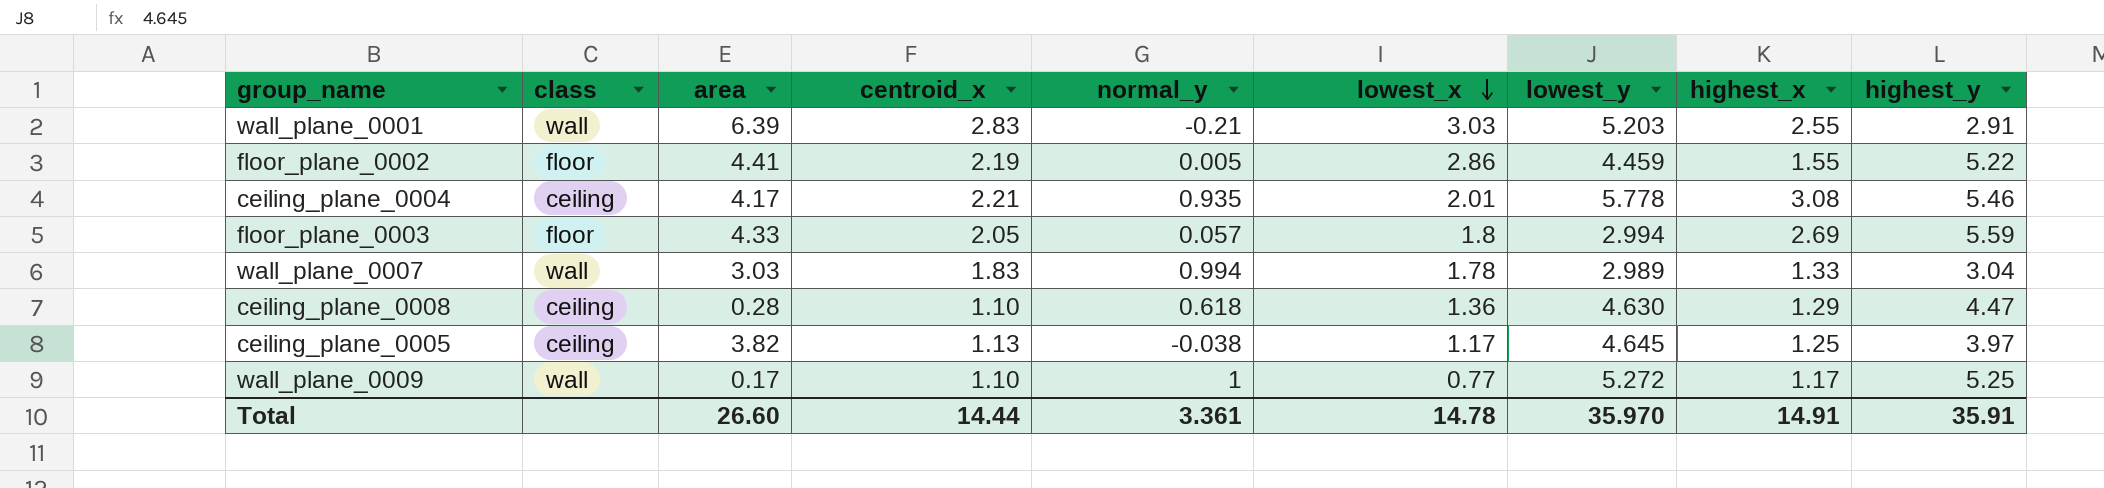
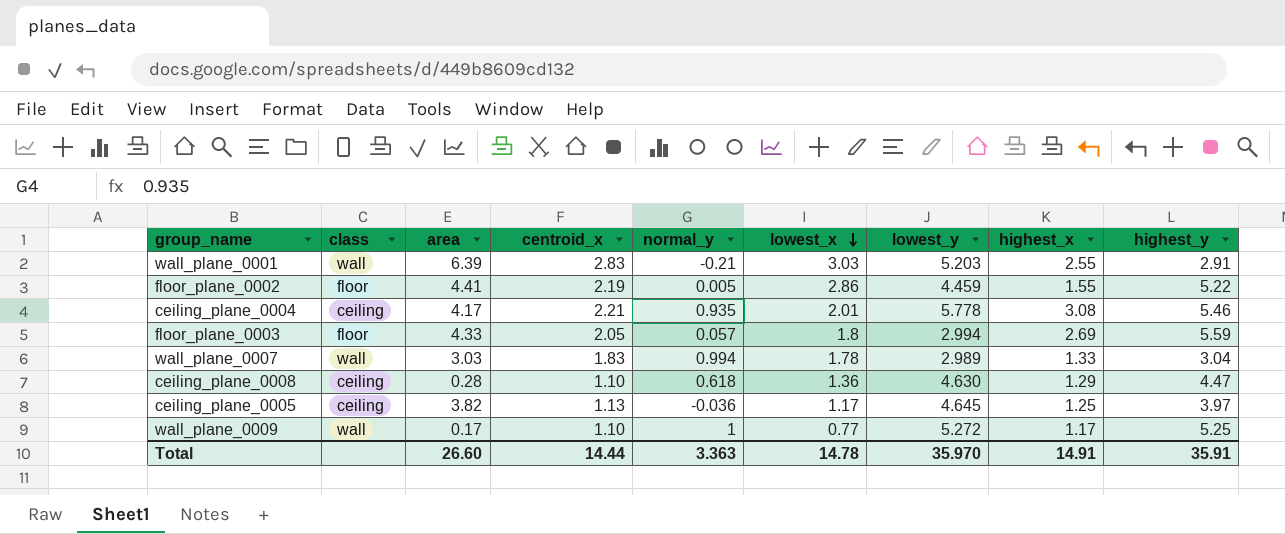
ceiling_plane_0005 | normal_y: -0.038 -> -0.036
Total | normal_y: 3.361 -> 3.363

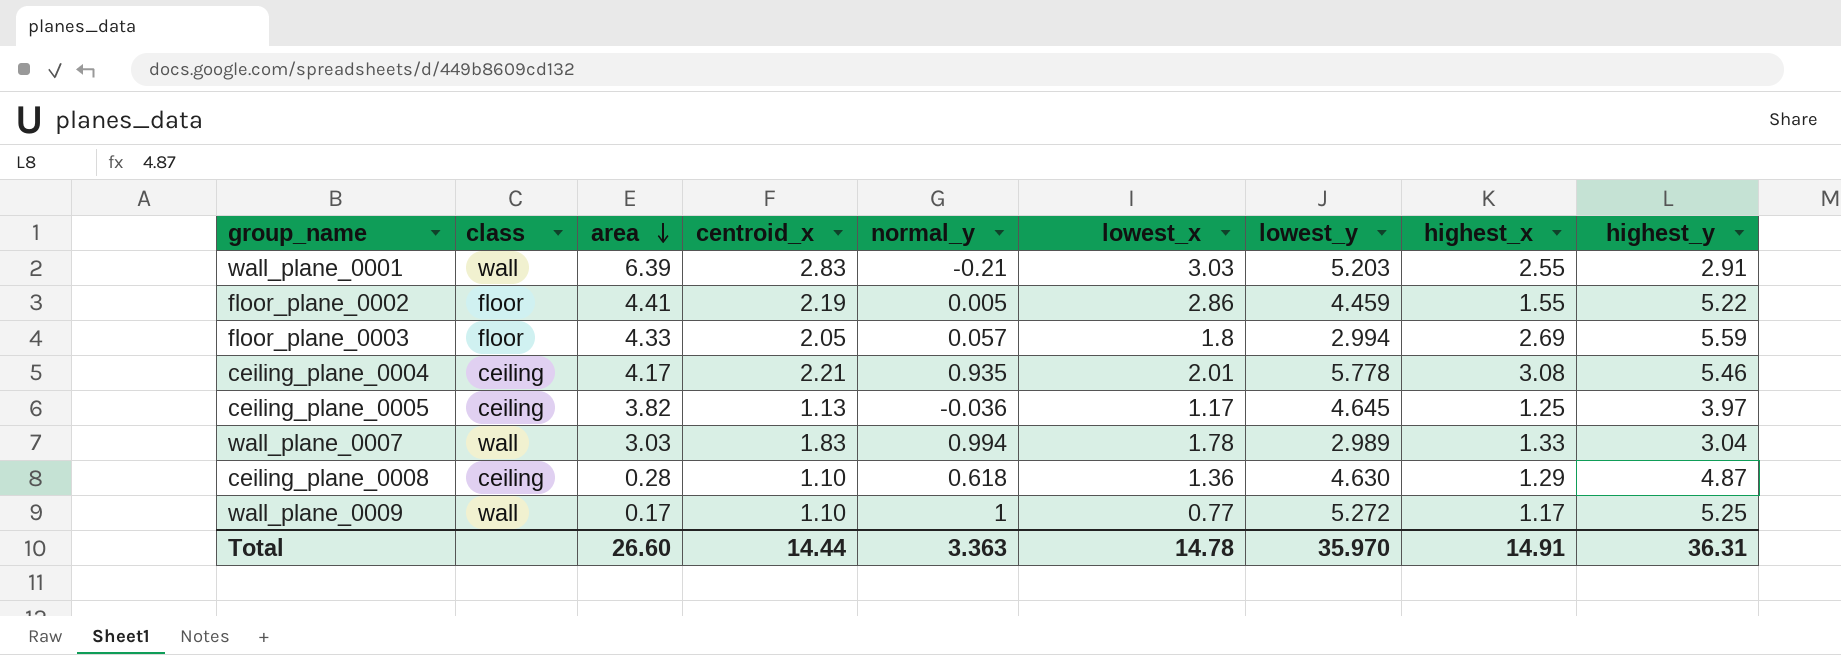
row order: lowest_x descending -> area descending
ceiling_plane_0008 | highest_y: 4.47 -> 4.87
Total | highest_y: 35.91 -> 36.31

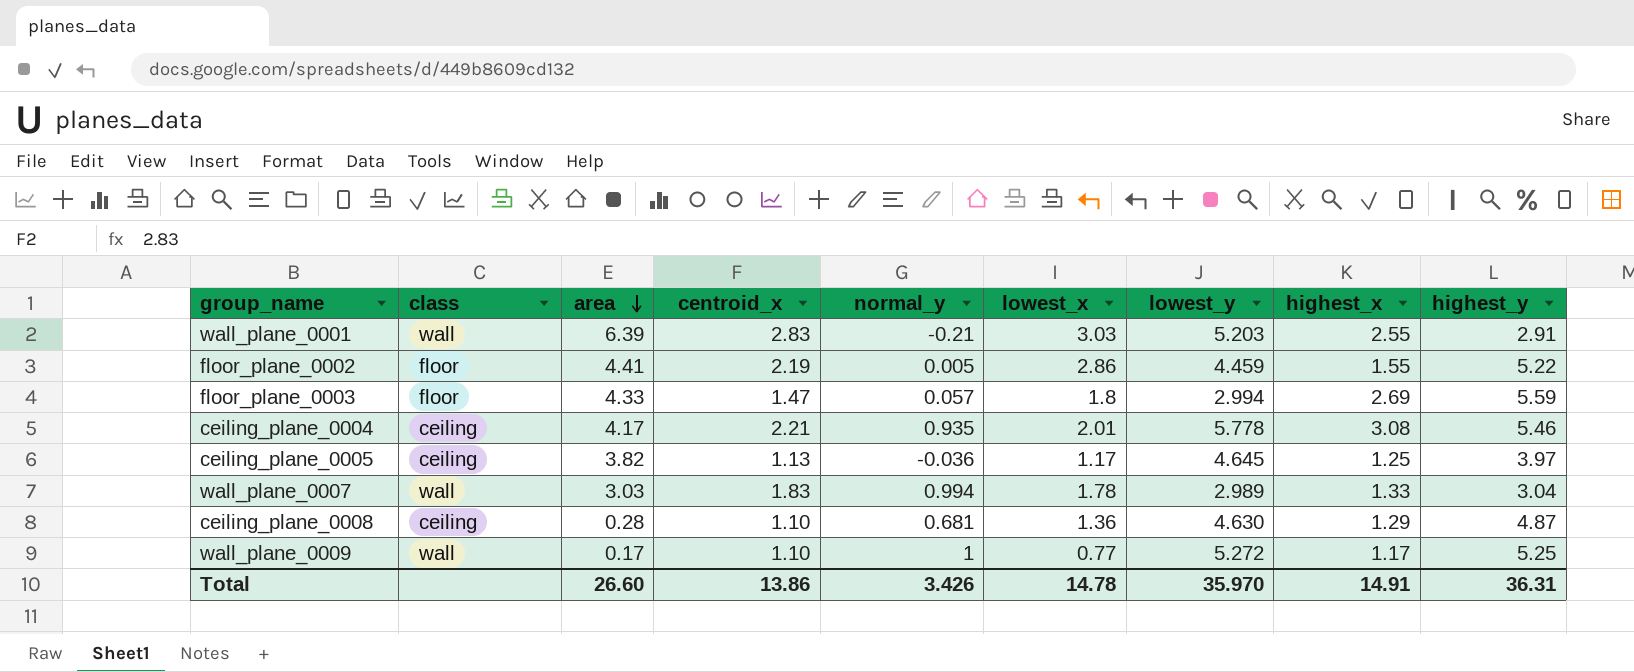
floor_plane_0003 | centroid_x: 2.05 -> 1.47
ceiling_plane_0008 | normal_y: 0.618 -> 0.681
Total | centroid_x: 14.44 -> 13.86
Total | normal_y: 3.363 -> 3.426

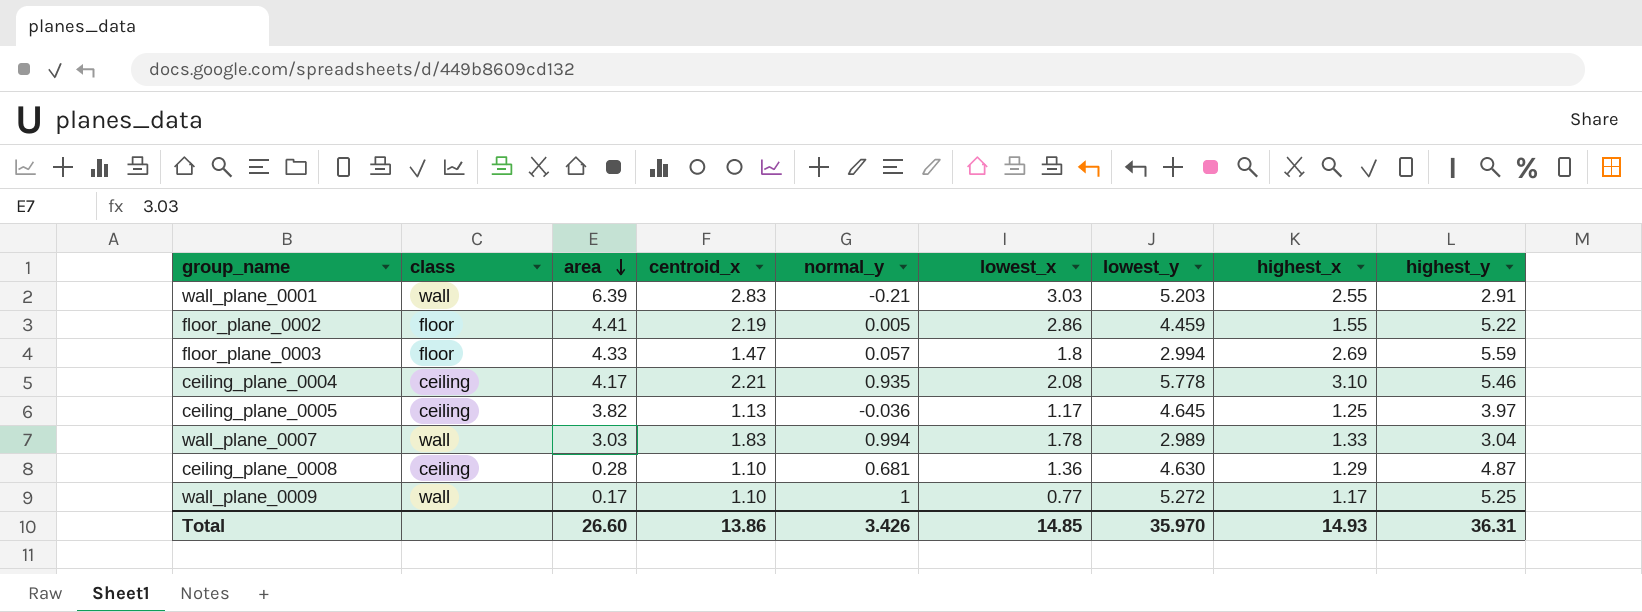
ceiling_plane_0004 | lowest_x: 2.01 -> 2.08
ceiling_plane_0004 | highest_x: 3.08 -> 3.10
Total | lowest_x: 14.78 -> 14.85
Total | highest_x: 14.91 -> 14.93

